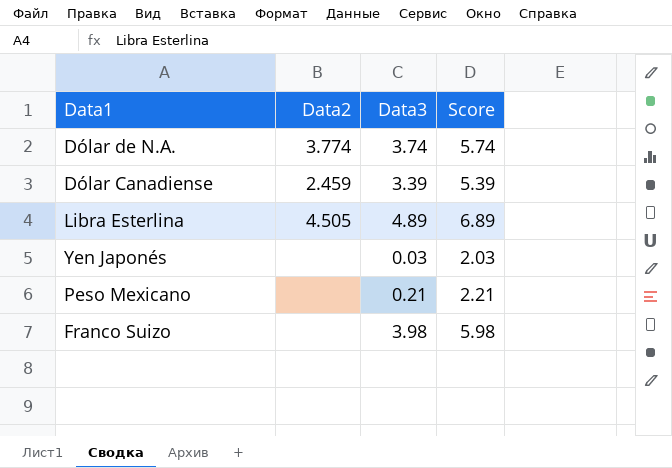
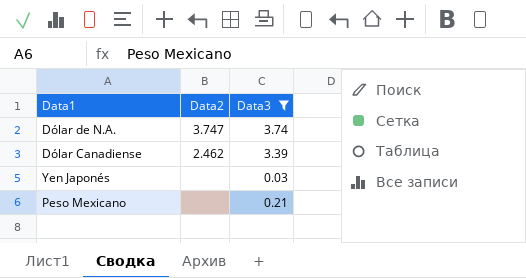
filter: none -> Data3 <= 3.74
column Score | formula: [Data3] + 2 -> none
Dólar de N.A. | Data2: 3.774 -> 3.747
Dólar Canadiense | Data2: 2.459 -> 2.462

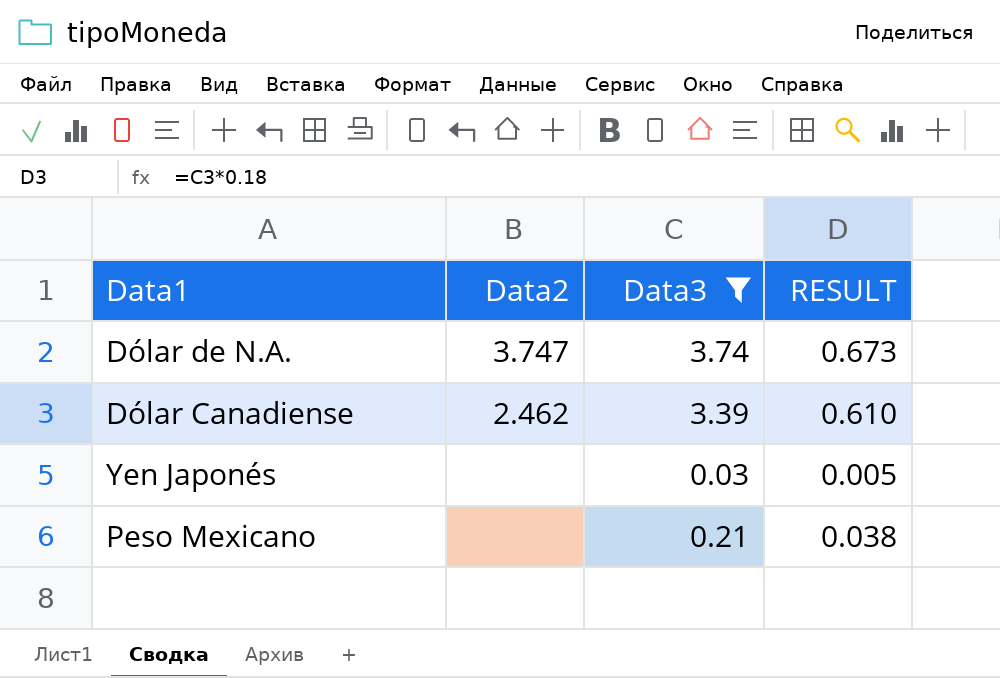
column RESULT | formula: none -> [Data3] * 0.18

